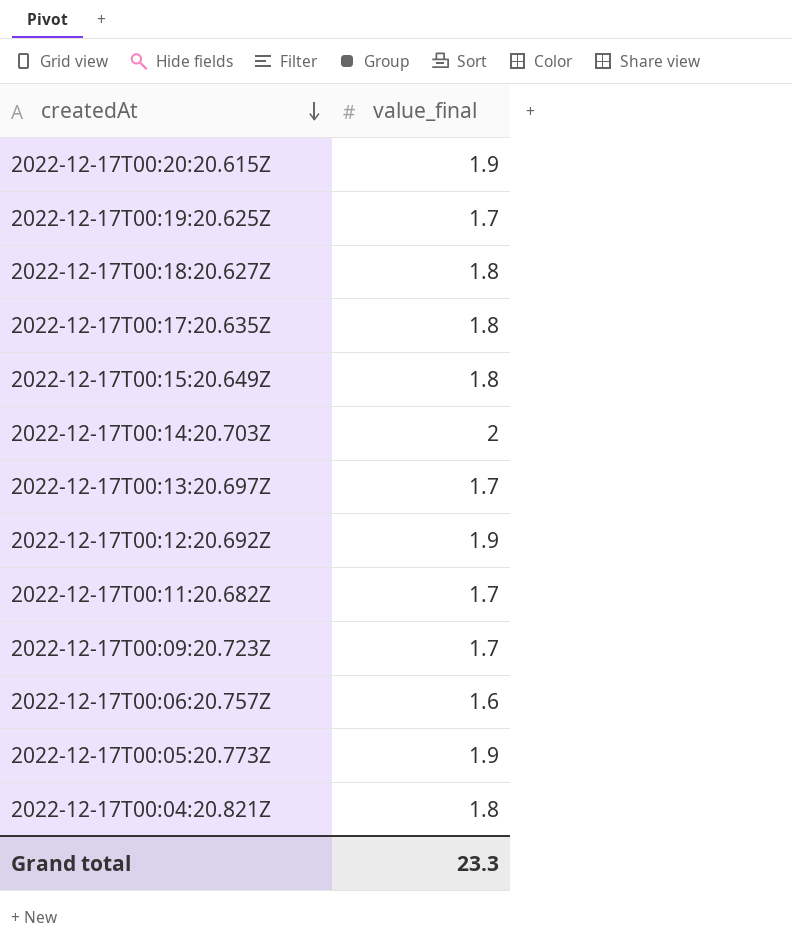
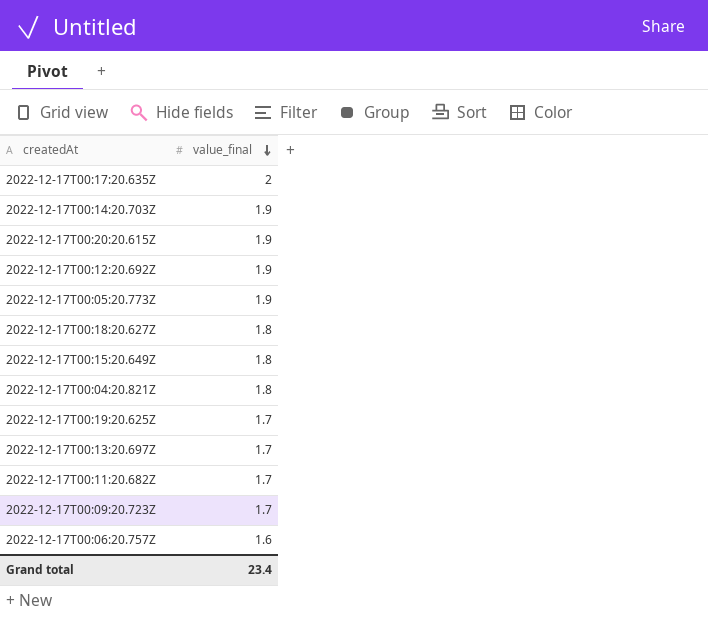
row order: createdAt descending -> value_final descending
2022-12-17T00:17:20.635Z | value_final: 1.8 -> 2
2022-12-17T00:14:20.703Z | value_final: 2 -> 1.9
Grand total | value_final: 23.3 -> 23.4

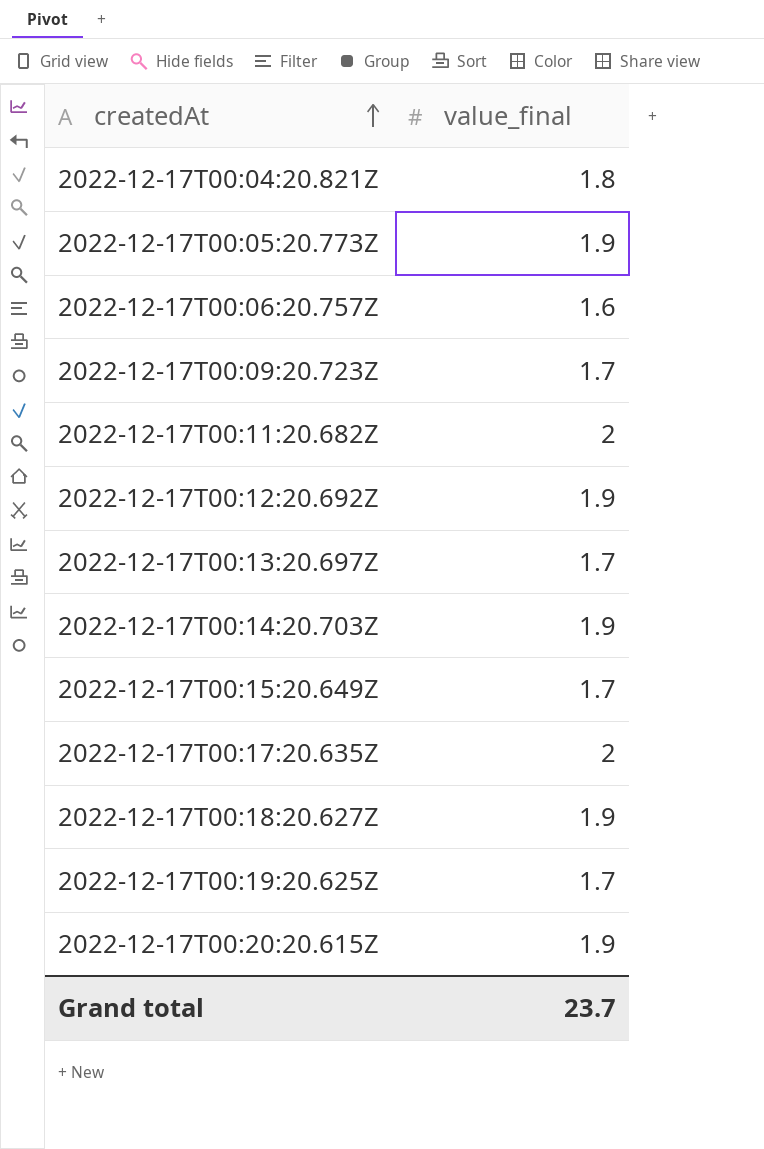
row order: value_final descending -> createdAt ascending
2022-12-17T00:11:20.682Z | value_final: 1.7 -> 2
2022-12-17T00:15:20.649Z | value_final: 1.8 -> 1.7
2022-12-17T00:18:20.627Z | value_final: 1.8 -> 1.9
Grand total | value_final: 23.4 -> 23.7

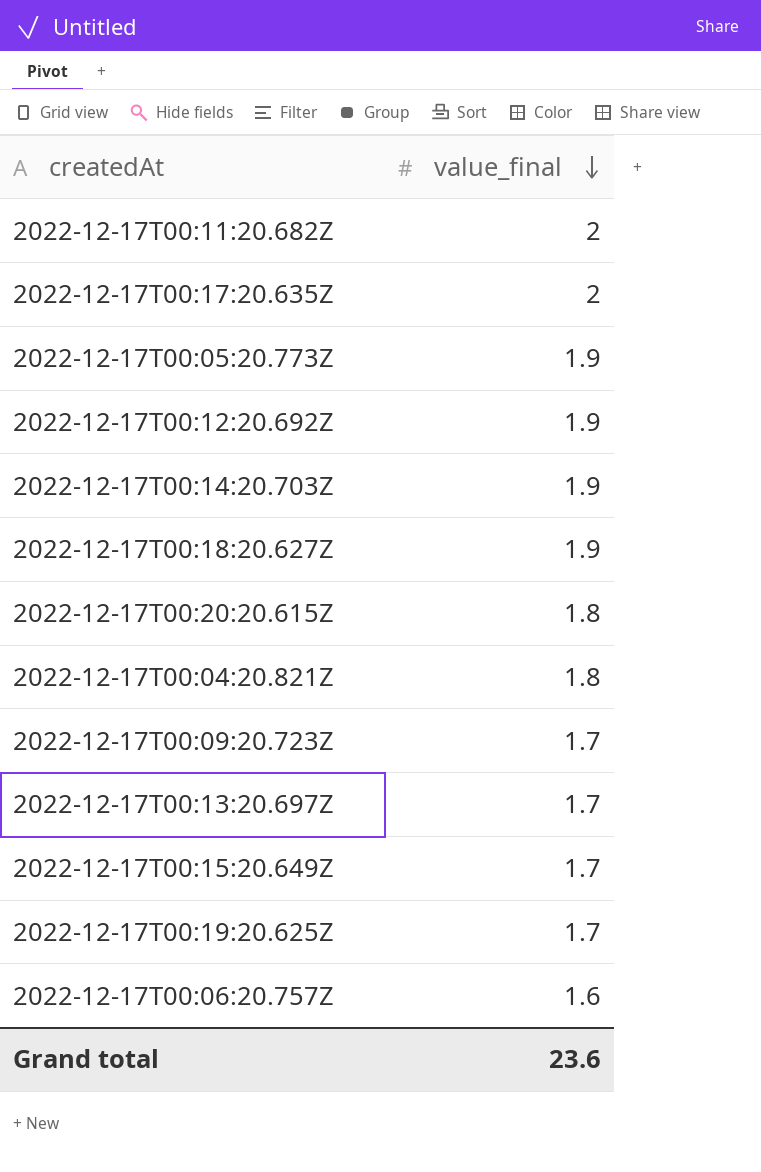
row order: createdAt ascending -> value_final descending
2022-12-17T00:20:20.615Z | value_final: 1.9 -> 1.8
Grand total | value_final: 23.7 -> 23.6

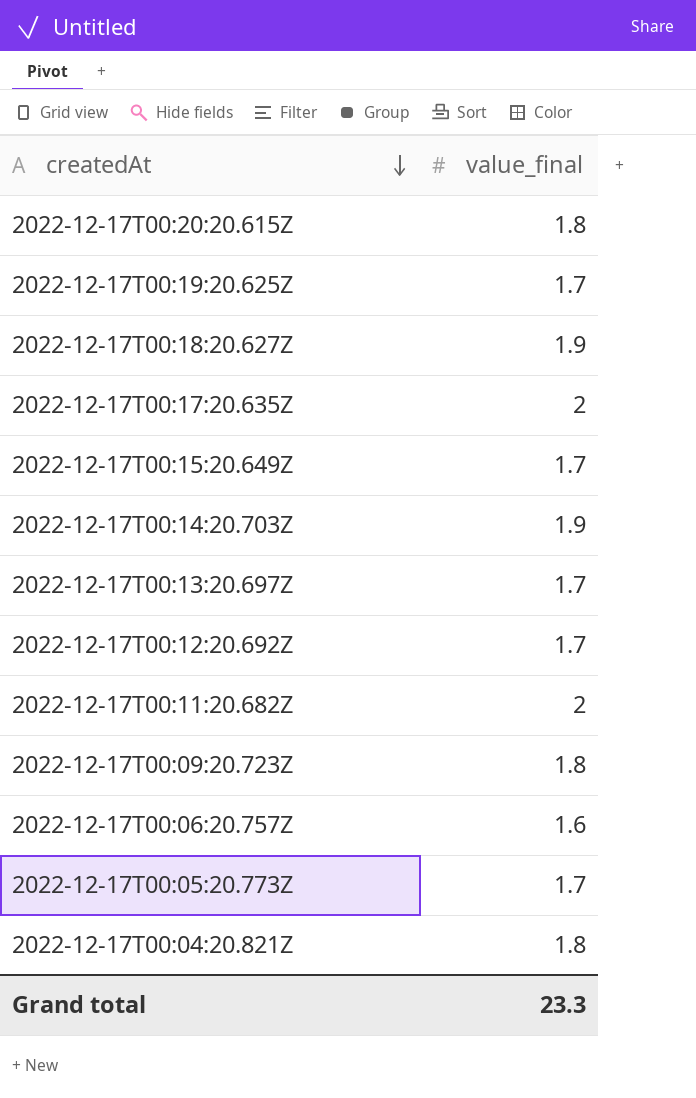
row order: value_final descending -> createdAt descending
2022-12-17T00:12:20.692Z | value_final: 1.9 -> 1.7
2022-12-17T00:09:20.723Z | value_final: 1.7 -> 1.8
2022-12-17T00:05:20.773Z | value_final: 1.9 -> 1.7
Grand total | value_final: 23.6 -> 23.3

